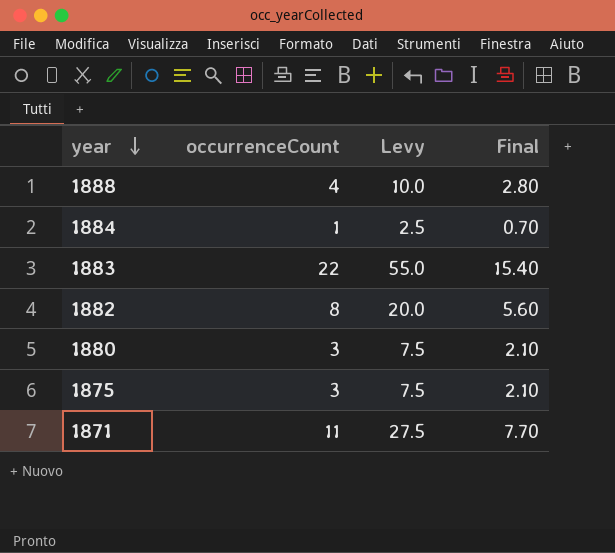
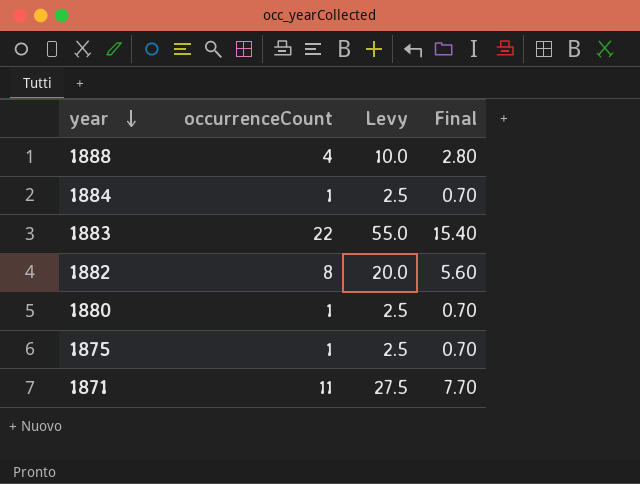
1880 | occurrenceCount: 3 -> 1
1880 | Levy: 7.5 -> 2.5
1880 | Final: 2.10 -> 0.70
1875 | occurrenceCount: 3 -> 1
1875 | Levy: 7.5 -> 2.5
1875 | Final: 2.10 -> 0.70

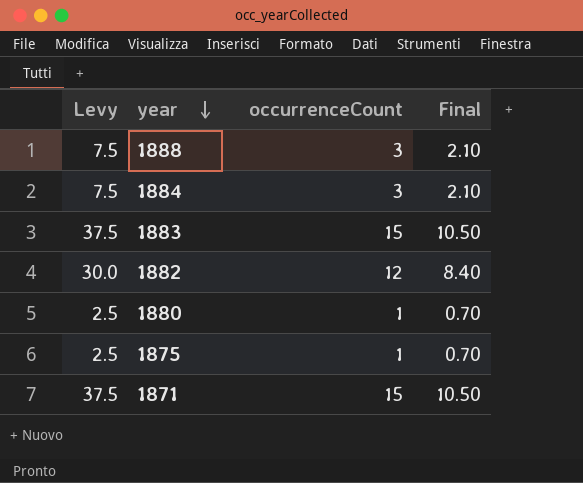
column Levy | position: 3 -> 1
1888 | Levy: 10.0 -> 7.5
1888 | occurrenceCount: 4 -> 3
1888 | Final: 2.80 -> 2.10
1884 | Levy: 2.5 -> 7.5
1884 | occurrenceCount: 1 -> 3
1884 | Final: 0.70 -> 2.10
1883 | Levy: 55.0 -> 37.5
1883 | occurrenceCount: 22 -> 15
1883 | Final: 15.40 -> 10.50
1882 | Levy: 20.0 -> 30.0
1882 | occurrenceCount: 8 -> 12
1882 | Final: 5.60 -> 8.40
1871 | Levy: 27.5 -> 37.5
1871 | occurrenceCount: 11 -> 15
1871 | Final: 7.70 -> 10.50

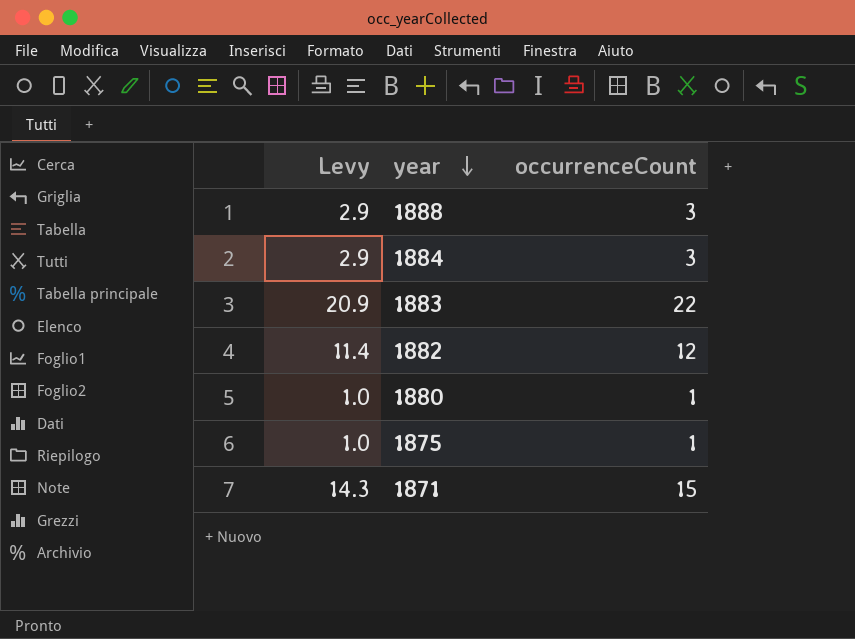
column Final | formula: [occurrenceCount] * 0.7 -> none
column Levy | formula: [occurrenceCount] * 2.5 -> [occurrenceCount] * 0.95
1883 | occurrenceCount: 15 -> 22

